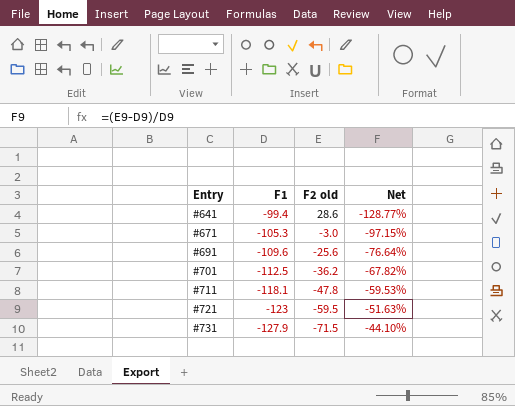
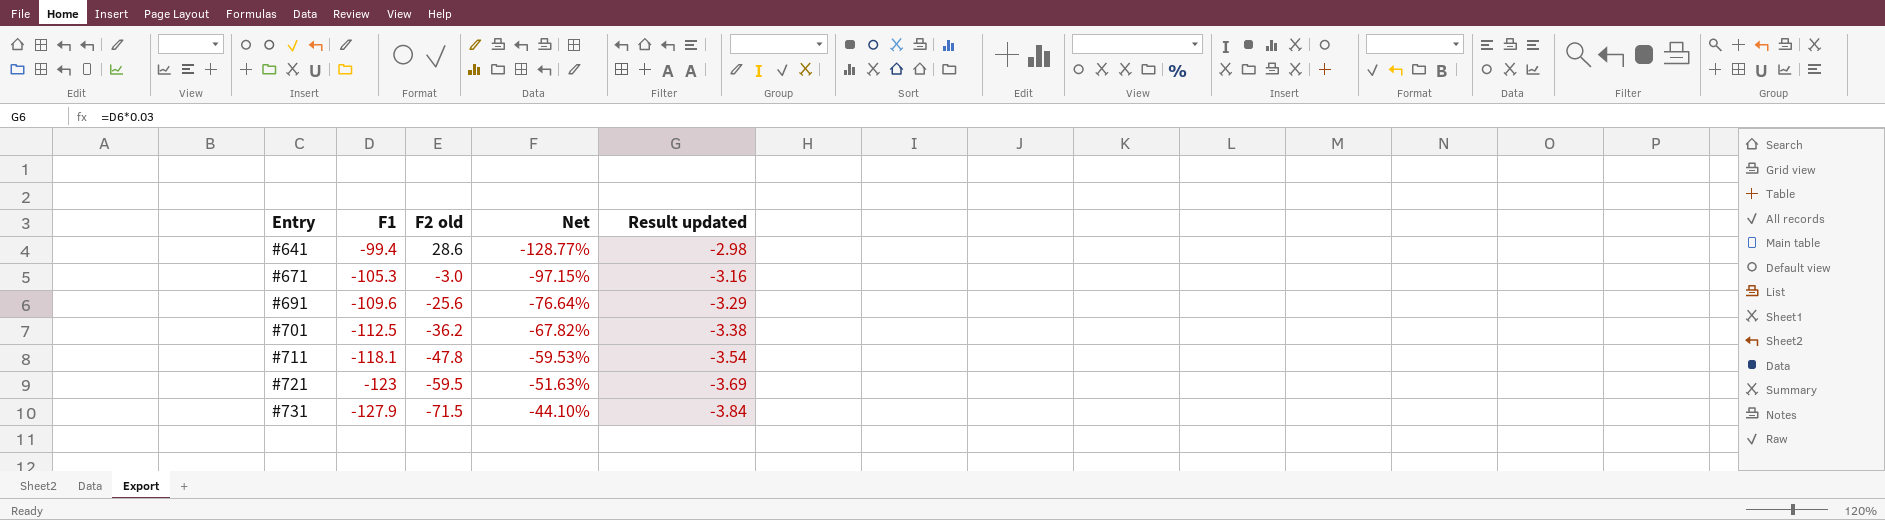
column Result updated | formula: none -> [F1] * 0.03

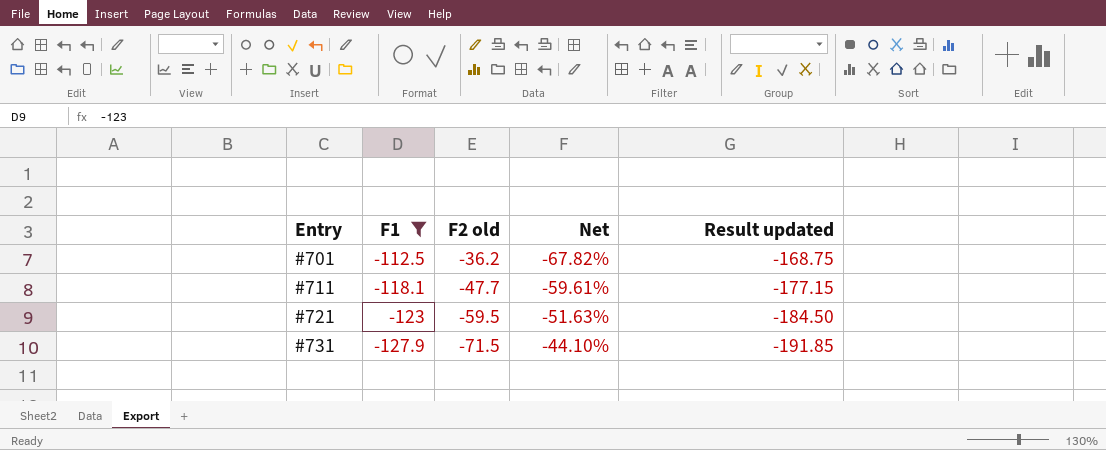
filter: none -> F1 <= -112.5
column Result updated | formula: [F1] * 0.03 -> [F1] * 1.5
#711 | F2 old: -47.8 -> -47.7
#711 | Net: -59.53% -> -59.61%

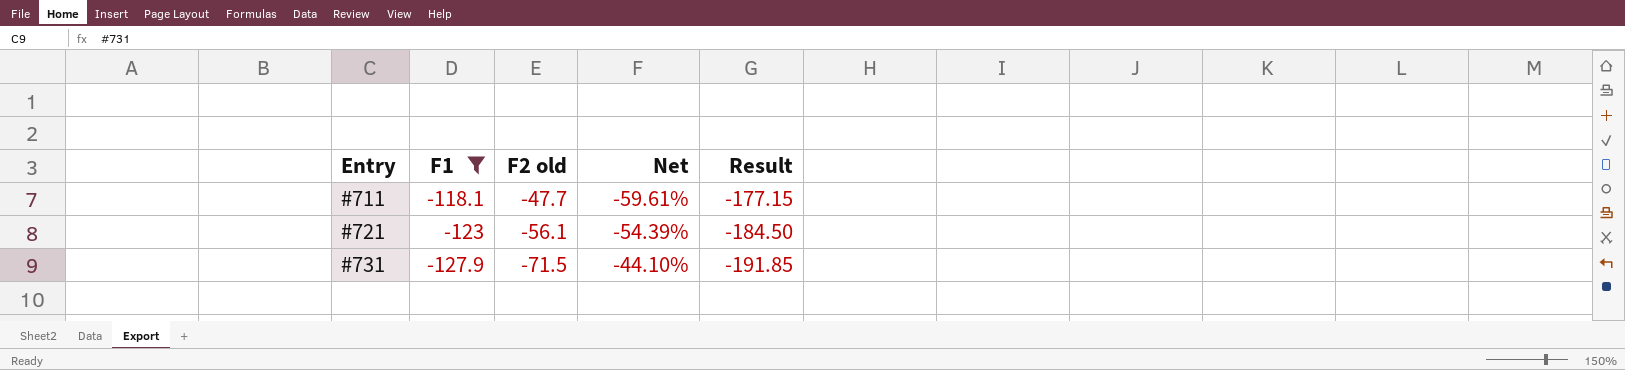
column name: Result updated -> Result
row #701: -112.5 | -36.2 | -67.82% | -168.75 -> none
#721 | F2 old: -59.5 -> -56.1
#721 | Net: -51.63% -> -54.39%

